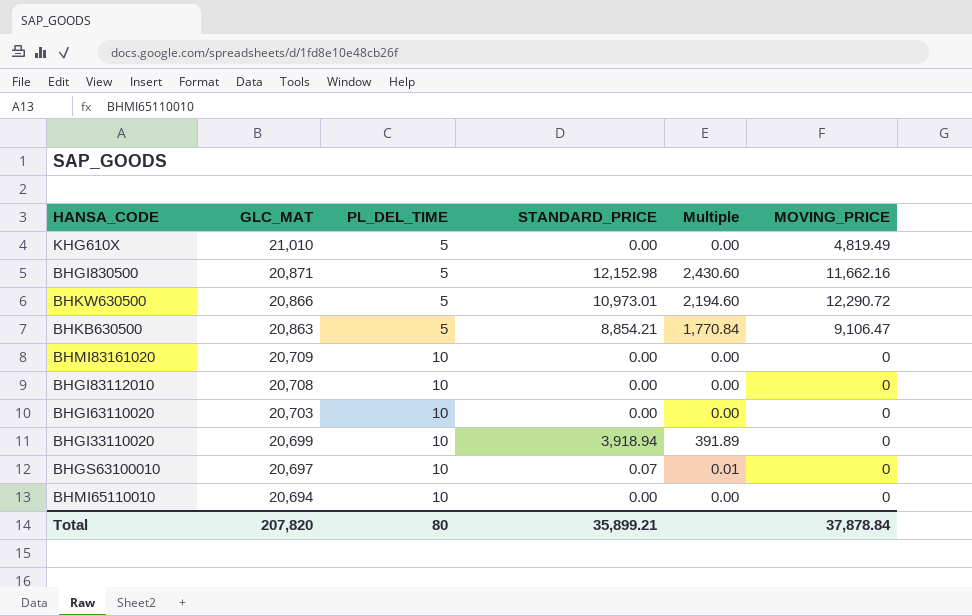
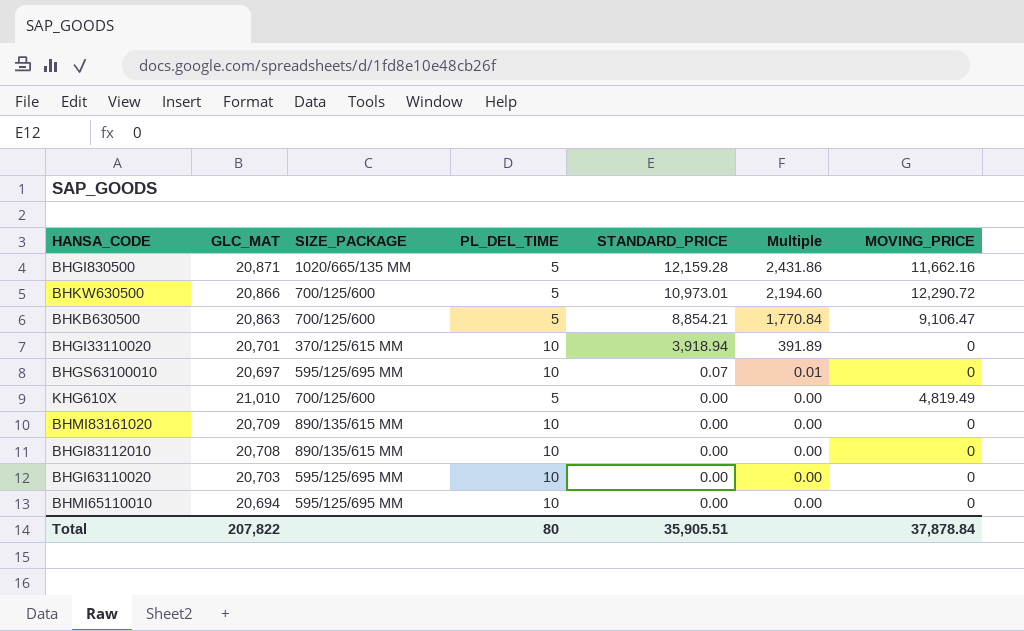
row order: GLC_MAT descending -> STANDARD_PRICE descending
column SIZE_PACKAGE | position: none -> 3
BHGI830500 | STANDARD_PRICE: 12,152.98 -> 12,159.28
BHGI830500 | Multiple: 2,430.60 -> 2,431.86
BHGI33110020 | GLC_MAT: 20,699 -> 20,701
Total | GLC_MAT: 207,820 -> 207,822
Total | STANDARD_PRICE: 35,899.21 -> 35,905.51

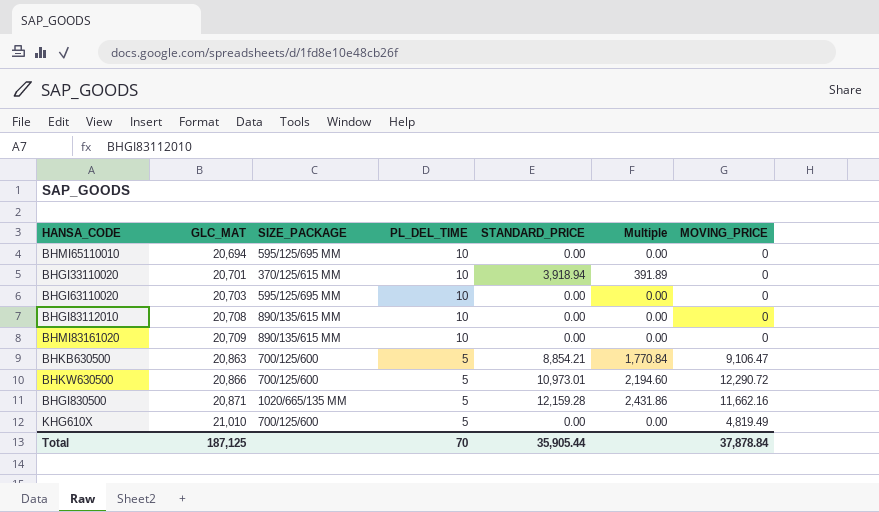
row order: STANDARD_PRICE descending -> GLC_MAT ascending
row BHGS63100010: 20,697 | 595/125/695 MM | 10 | 0.07 | 0.01 | 0 -> none
Total | GLC_MAT: 207,822 -> 187,125
Total | PL_DEL_TIME: 80 -> 70
Total | STANDARD_PRICE: 35,905.51 -> 35,905.44

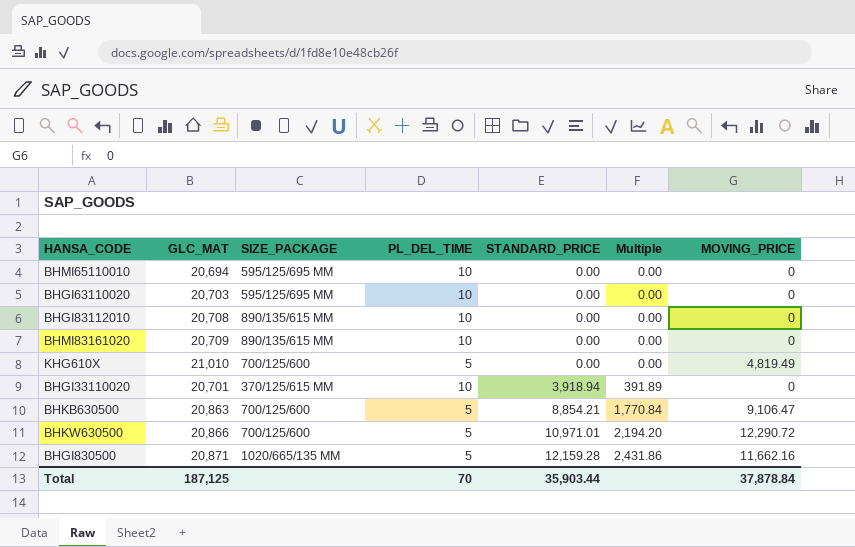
row order: GLC_MAT ascending -> STANDARD_PRICE ascending
BHKW630500 | STANDARD_PRICE: 10,973.01 -> 10,971.01
BHKW630500 | Multiple: 2,194.60 -> 2,194.20
Total | STANDARD_PRICE: 35,905.44 -> 35,903.44

